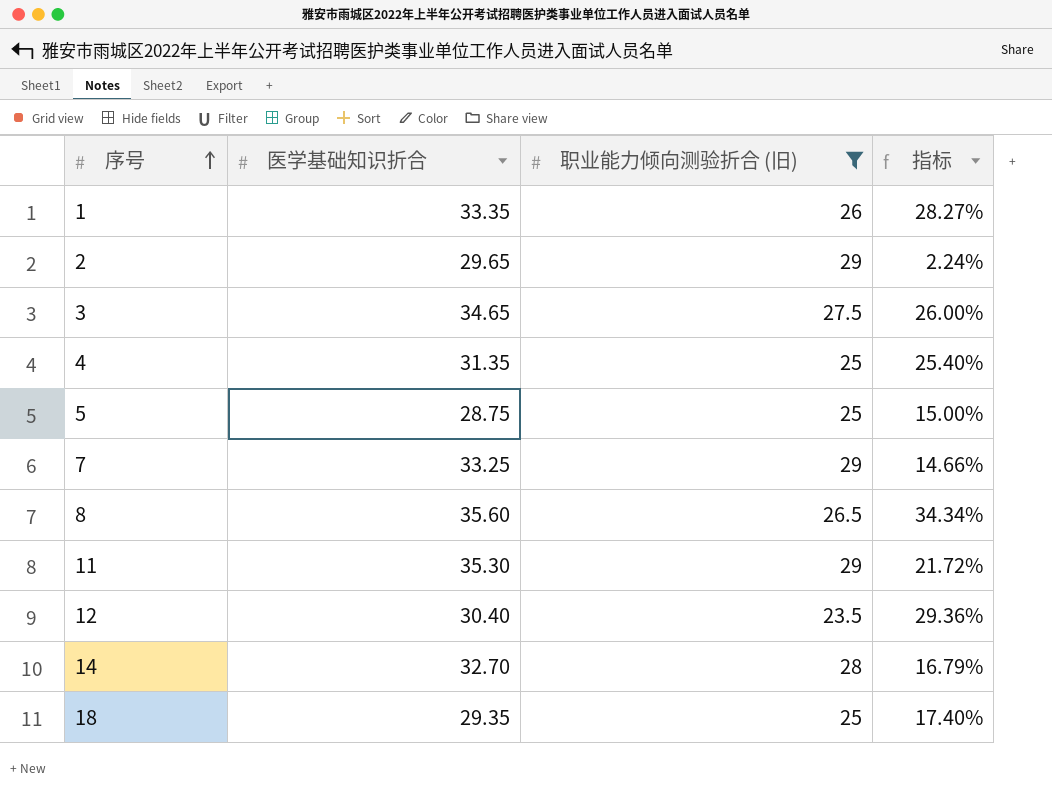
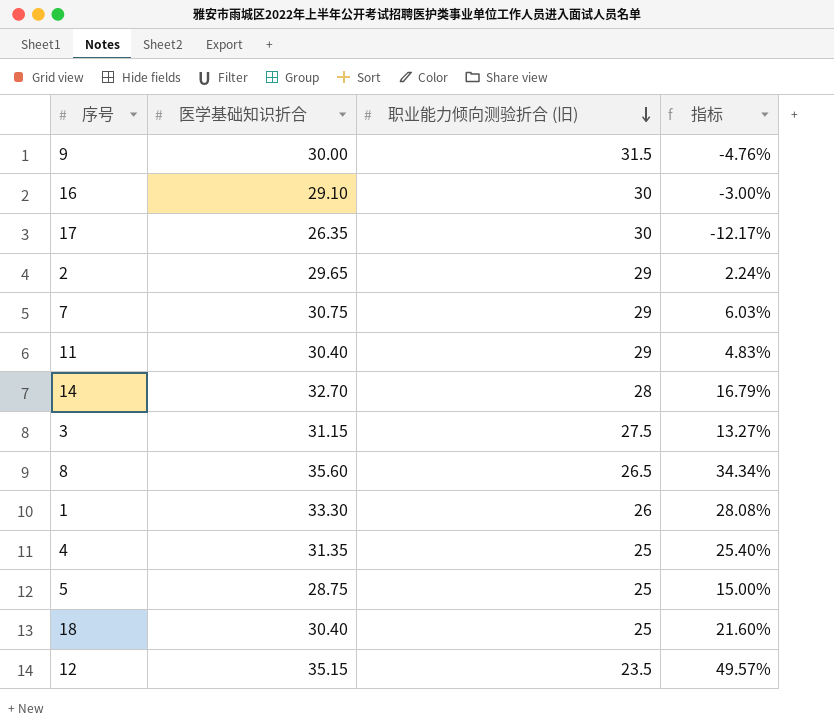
filter: 职业能力倾向测验折合 (旧) <= 29 -> none
row order: 序号 ascending -> 职业能力倾向测验折合 (旧) descending
7 | 医学基础知识折合: 33.25 -> 30.75
7 | 指标: 14.66% -> 6.03%
11 | 医学基础知识折合: 35.30 -> 30.40
11 | 指标: 21.72% -> 4.83%
3 | 医学基础知识折合: 34.65 -> 31.15
3 | 指标: 26.00% -> 13.27%
1 | 医学基础知识折合: 33.35 -> 33.30
1 | 指标: 28.27% -> 28.08%
18 | 医学基础知识折合: 29.35 -> 30.40
18 | 指标: 17.40% -> 21.60%
12 | 医学基础知识折合: 30.40 -> 35.15
12 | 指标: 29.36% -> 49.57%

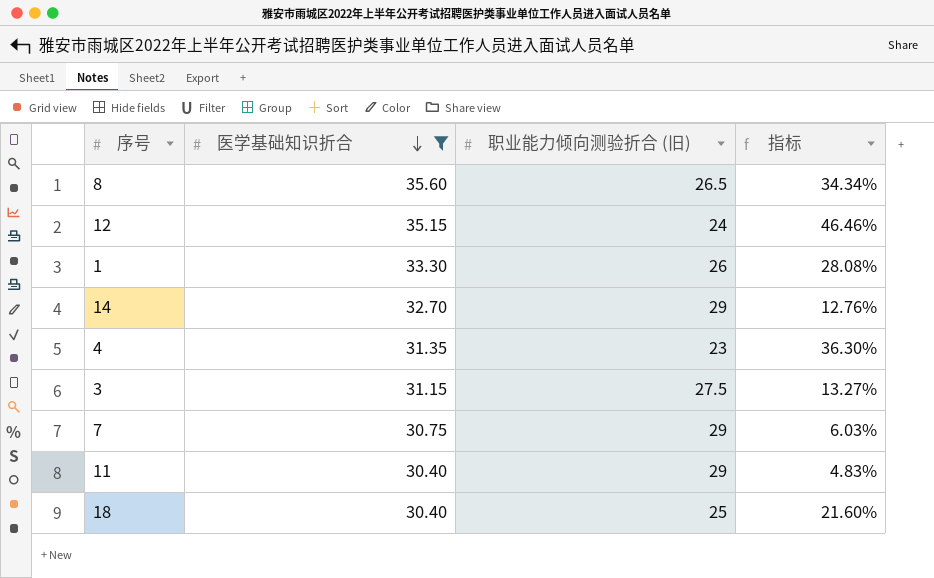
filter: none -> 医学基础知识折合 >= 30.40
row order: 职业能力倾向测验折合 (旧) descending -> 医学基础知识折合 descending
12 | 职业能力倾向测验折合 (旧): 23.5 -> 24
12 | 指标: 49.57% -> 46.46%
14 | 职业能力倾向测验折合 (旧): 28 -> 29
14 | 指标: 16.79% -> 12.76%
4 | 职业能力倾向测验折合 (旧): 25 -> 23
4 | 指标: 25.40% -> 36.30%

